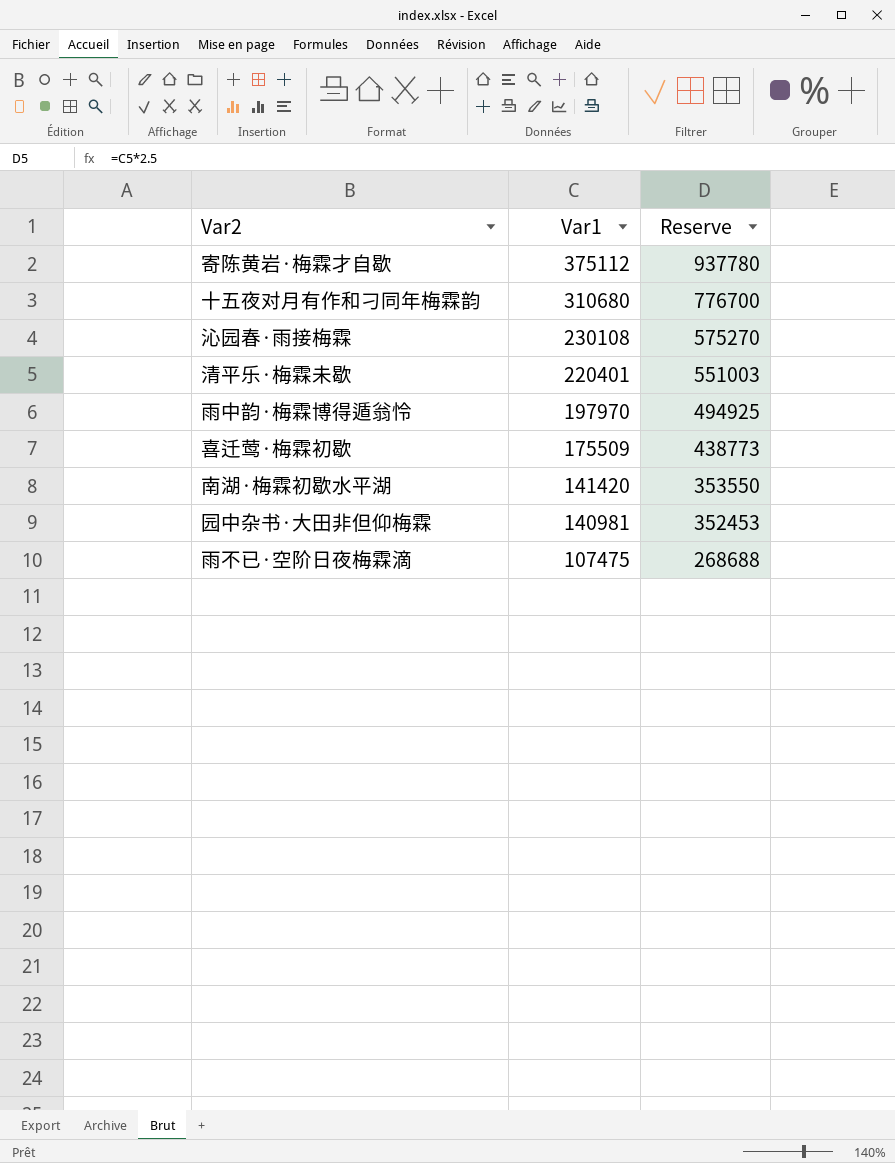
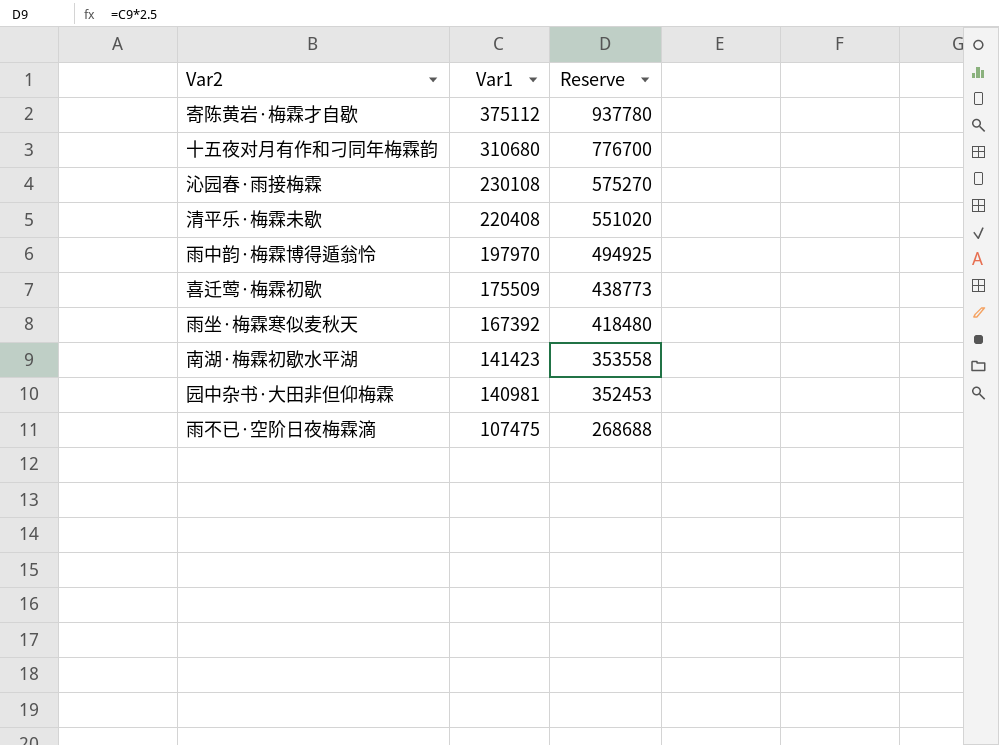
清平乐·梅霖未歇 | Var1: 220401 -> 220408
清平乐·梅霖未歇 | Reserve: 551003 -> 551020
row 雨坐·梅霖寒似麦秋天: none -> 167392 | 418480
南湖·梅霖初歇水平湖 | Var1: 141420 -> 141423
南湖·梅霖初歇水平湖 | Reserve: 353550 -> 353558

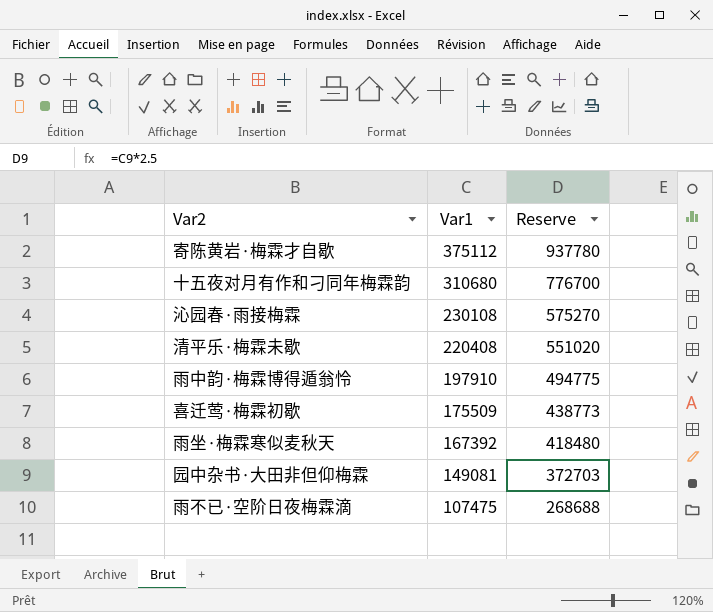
row 南湖·梅霖初歇水平湖: 141423 | 353558 -> none
雨中韵·梅霖博得遁翁怜 | Var1: 197970 -> 197910
雨中韵·梅霖博得遁翁怜 | Reserve: 494925 -> 494775
园中杂书·大田非但仰梅霖 | Var1: 140981 -> 149081
园中杂书·大田非但仰梅霖 | Reserve: 352453 -> 372703

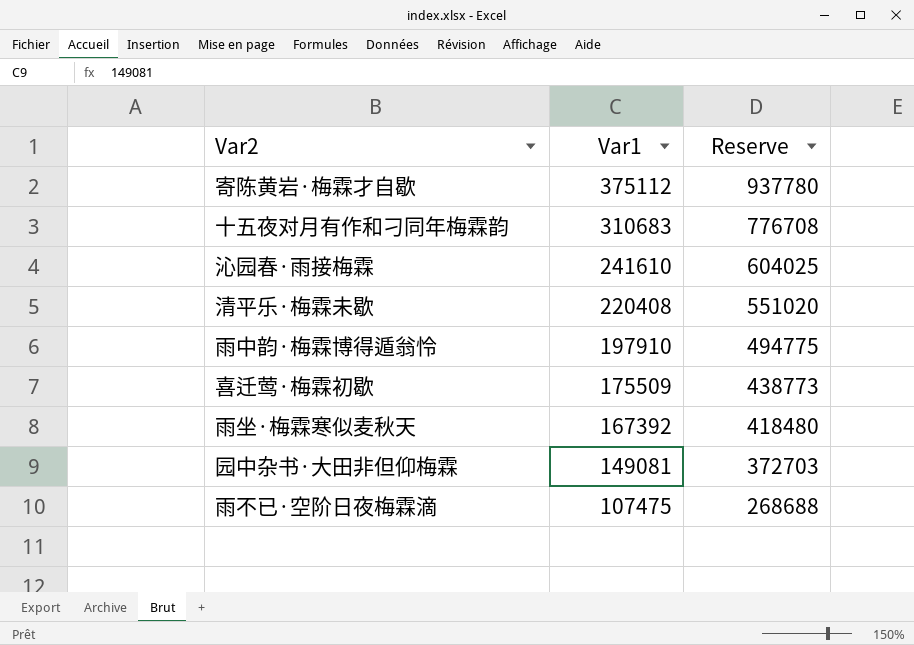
十五夜对月有作和刁同年梅霖韵 | Var1: 310680 -> 310683
十五夜对月有作和刁同年梅霖韵 | Reserve: 776700 -> 776708
沁园春·雨接梅霖 | Var1: 230108 -> 241610
沁园春·雨接梅霖 | Reserve: 575270 -> 604025

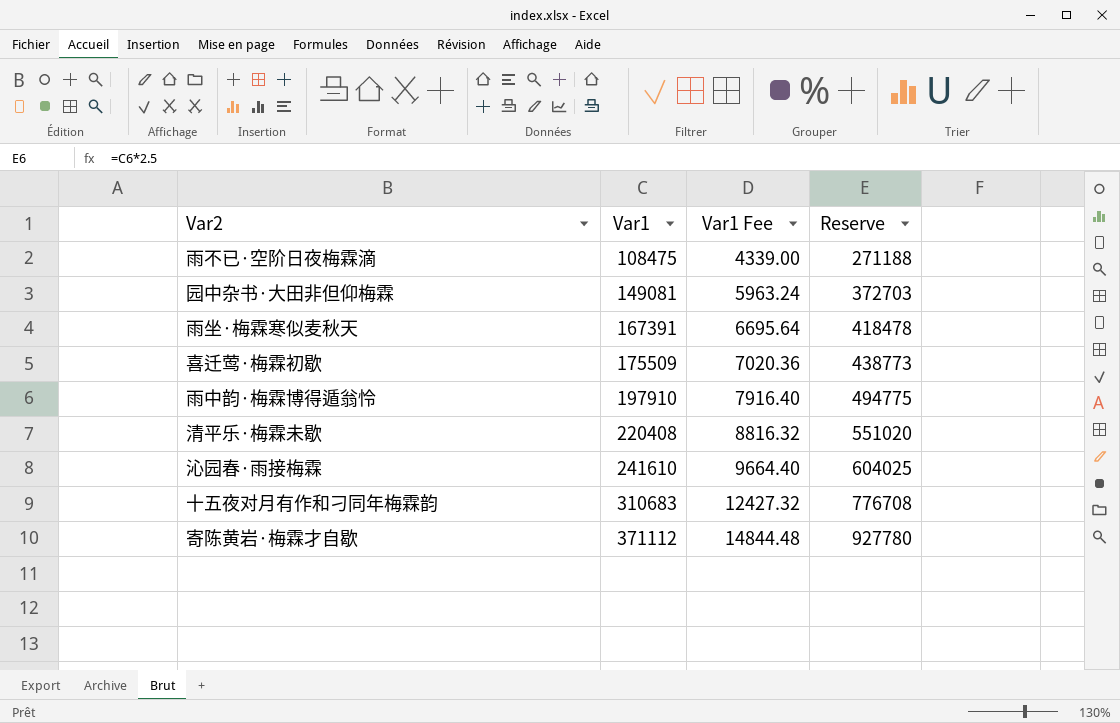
row order: Var1 descending -> Var1 ascending
column Var1 Fee | formula: none -> [Var1] * 0.04
雨不已·空阶日夜梅霖滴 | Var1: 107475 -> 108475
雨不已·空阶日夜梅霖滴 | Reserve: 268688 -> 271188
雨坐·梅霖寒似麦秋天 | Var1: 167392 -> 167391
雨坐·梅霖寒似麦秋天 | Reserve: 418480 -> 418478
寄陈黄岩·梅霖才自歇 | Var1: 375112 -> 371112
寄陈黄岩·梅霖才自歇 | Reserve: 937780 -> 927780

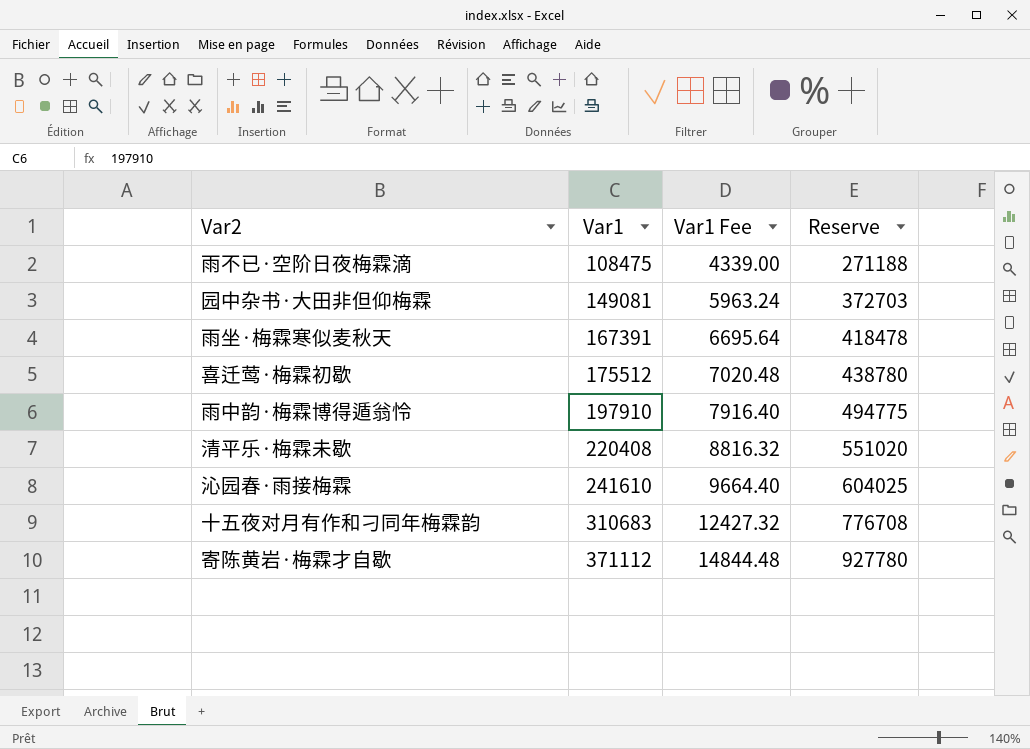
喜迁莺·梅霖初歇 | Var1: 175509 -> 175512
喜迁莺·梅霖初歇 | Var1 Fee: 7020.36 -> 7020.48
喜迁莺·梅霖初歇 | Reserve: 438773 -> 438780

